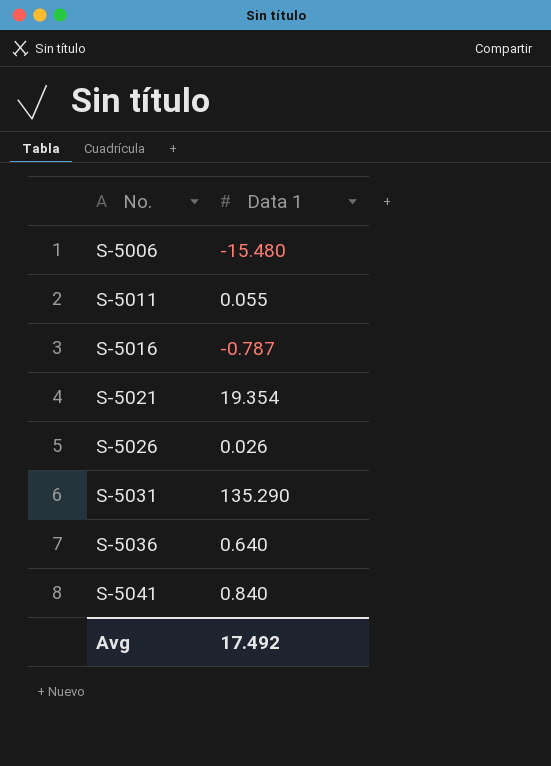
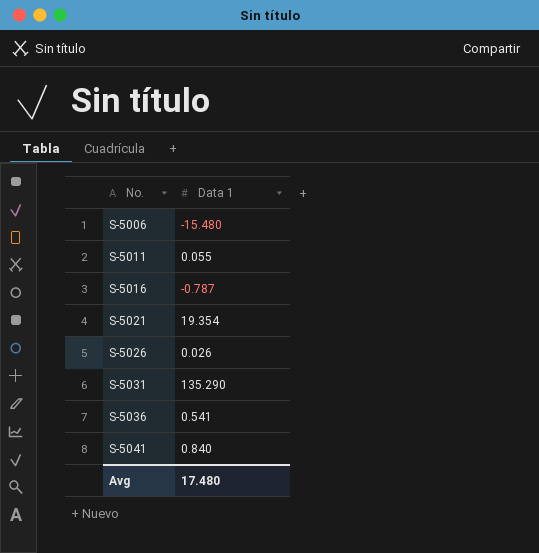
S-5036 | Data 1: 0.640 -> 0.541
Avg | Data 1: 17.492 -> 17.480

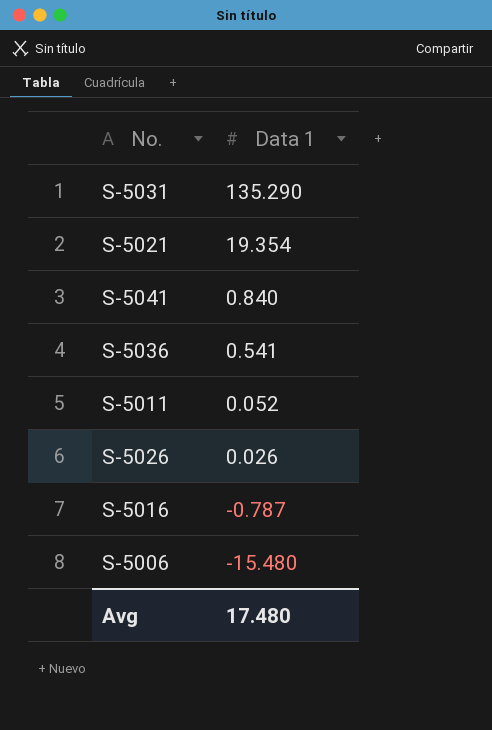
row order: No. ascending -> Data 1 descending
S-5011 | Data 1: 0.055 -> 0.052

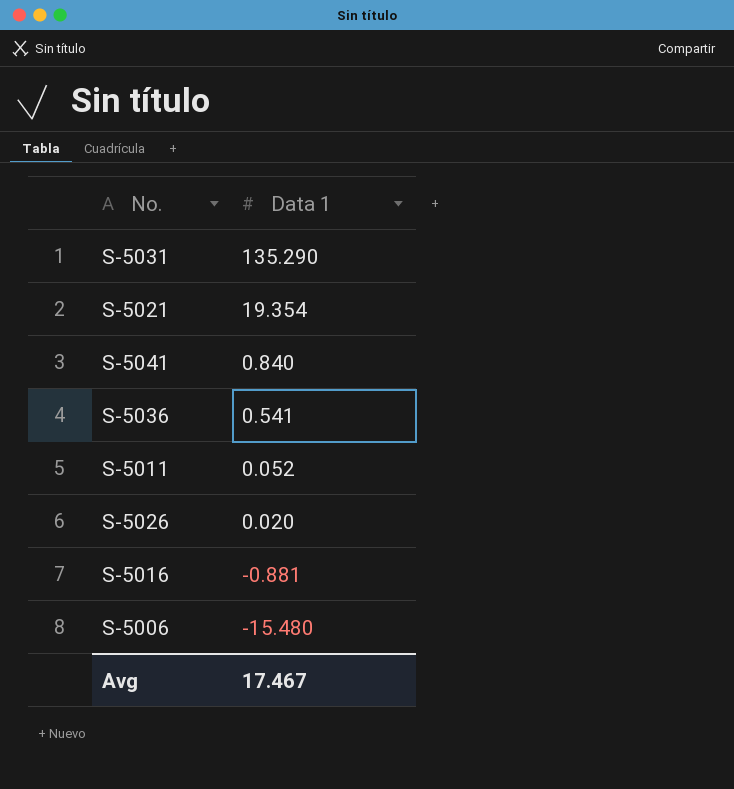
S-5026 | Data 1: 0.026 -> 0.020
S-5016 | Data 1: -0.787 -> -0.881
Avg | Data 1: 17.480 -> 17.467

